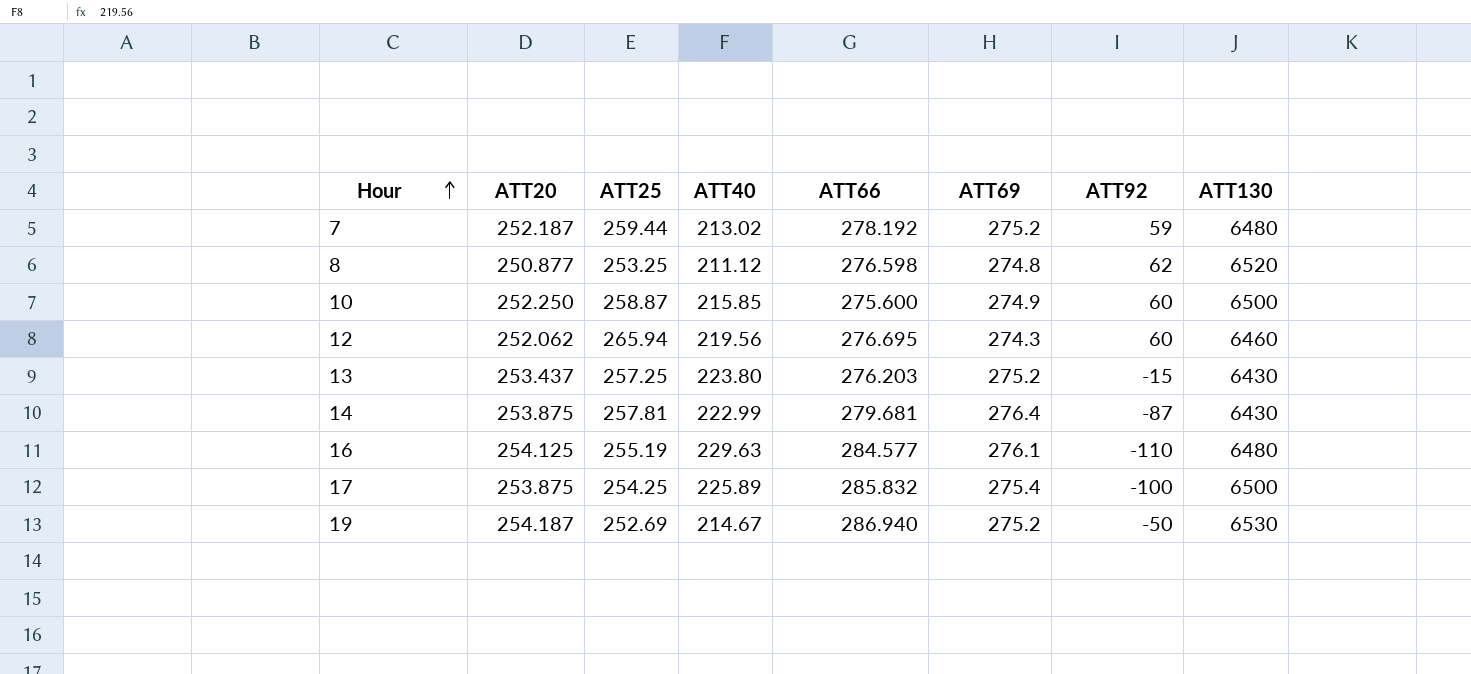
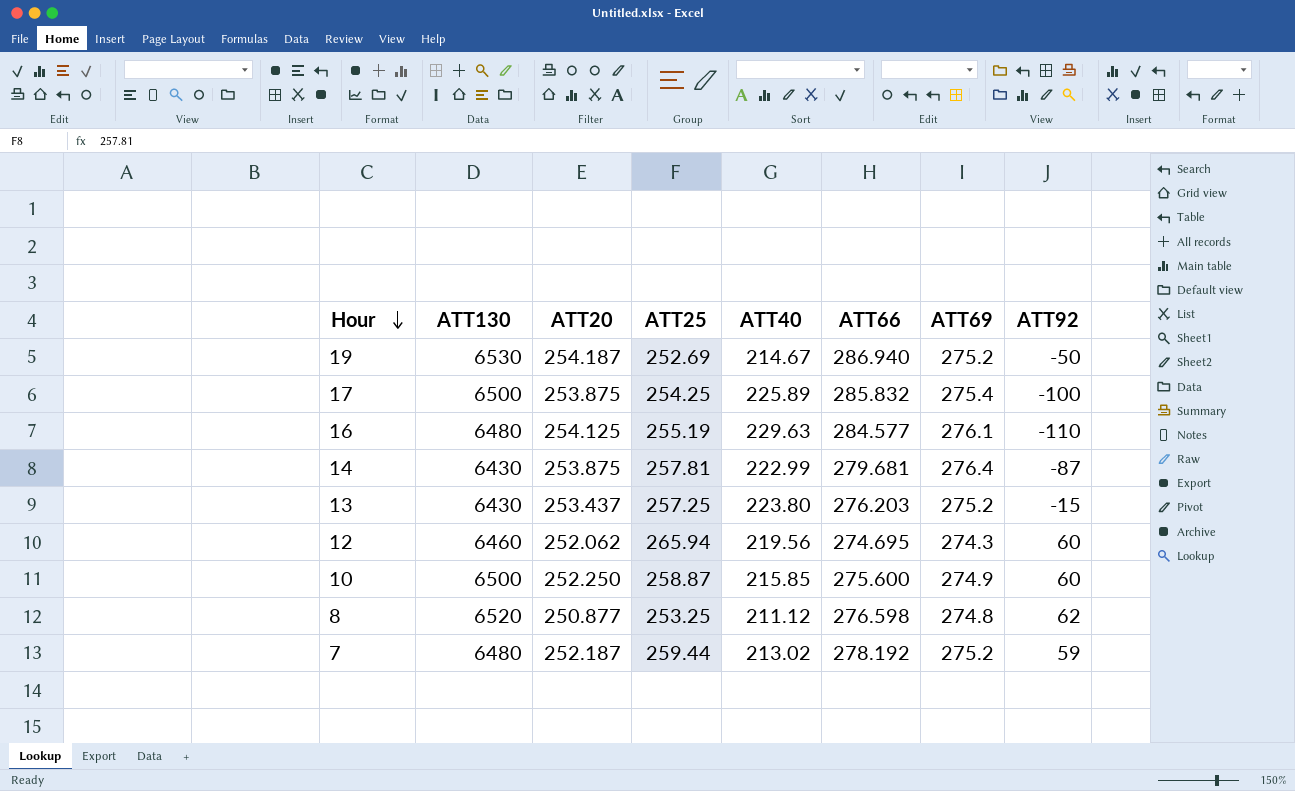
row order: Hour ascending -> Hour descending
column ATT130 | position: 8 -> 2
12 | ATT66: 276.695 -> 274.695

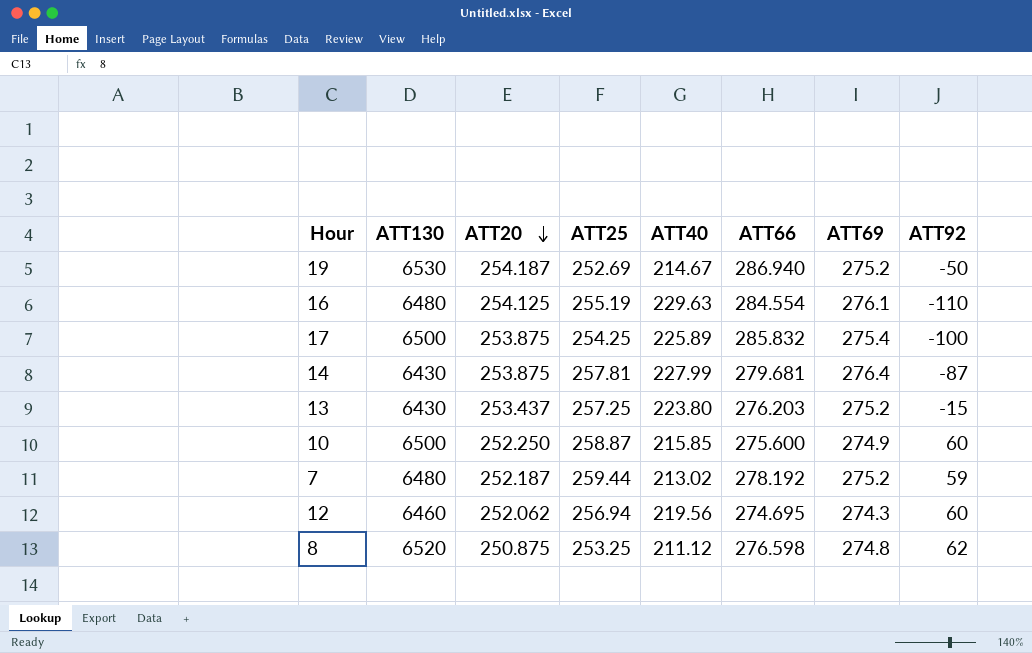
row order: Hour descending -> ATT20 descending
16 | ATT66: 284.577 -> 284.554
14 | ATT40: 222.99 -> 227.99
12 | ATT25: 265.94 -> 256.94
8 | ATT20: 250.877 -> 250.875

